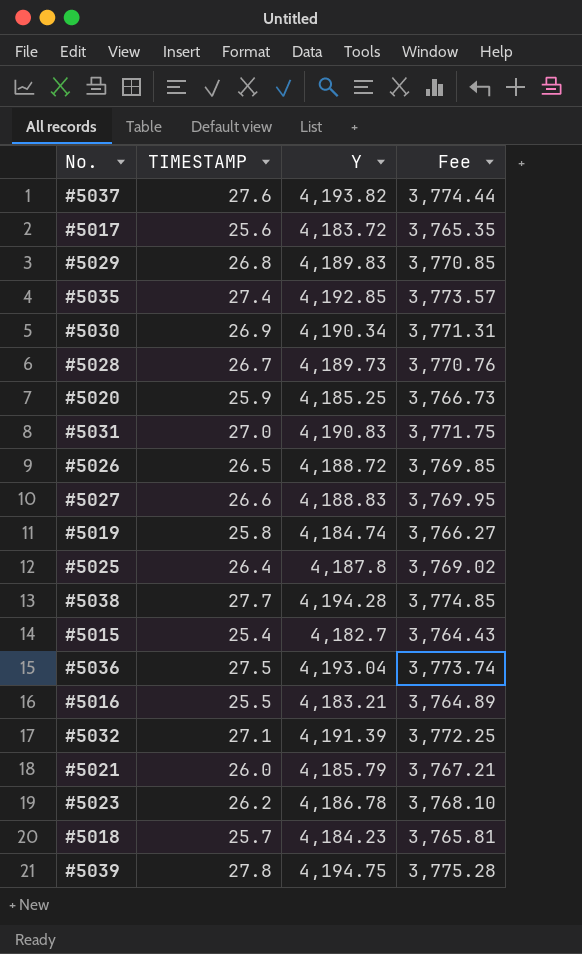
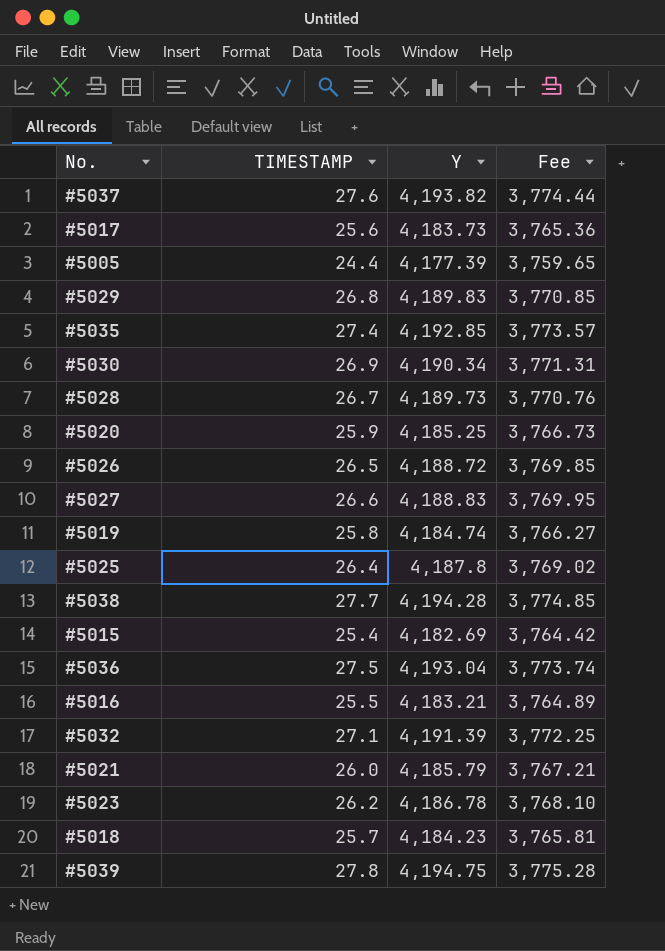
row #5031: 27.0 | 4,190.83 | 3,771.75 -> none
#5017 | Y: 4,183.72 -> 4,183.73
#5017 | Fee: 3,765.35 -> 3,765.36
row #5005: none -> 24.4 | 4,177.39 | 3,759.65
#5015 | Y: 4,182.7 -> 4,182.69
#5015 | Fee: 3,764.43 -> 3,764.42

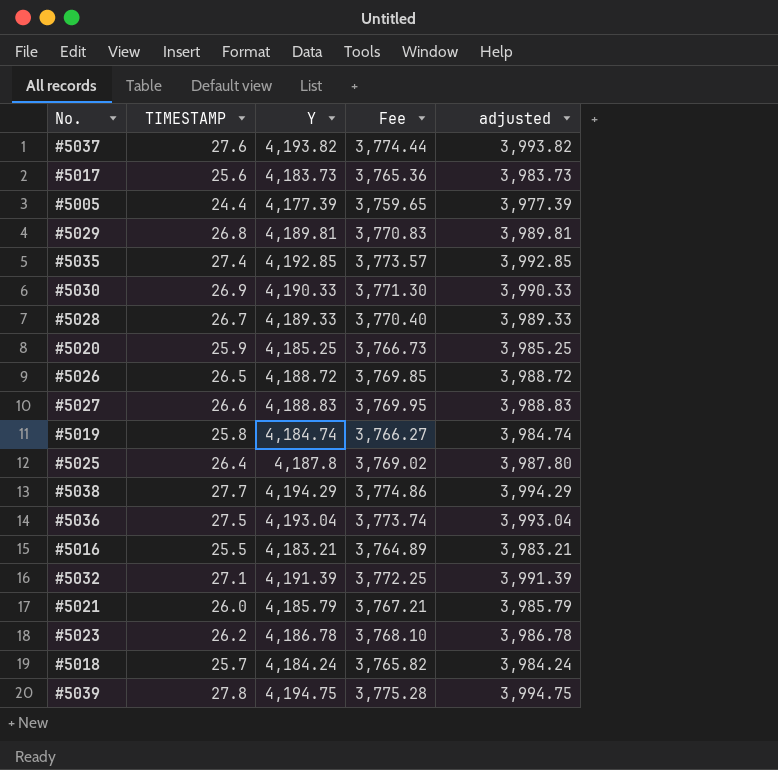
column adjusted | formula: none -> [Y] - 200
row #5015: 25.4 | 4,182.69 | 3,764.42 -> none
#5029 | Y: 4,189.83 -> 4,189.81
#5029 | Fee: 3,770.85 -> 3,770.83
#5030 | Y: 4,190.34 -> 4,190.33
#5030 | Fee: 3,771.31 -> 3,771.30
#5028 | Y: 4,189.73 -> 4,189.33
#5028 | Fee: 3,770.76 -> 3,770.40
#5038 | Y: 4,194.28 -> 4,194.29
#5038 | Fee: 3,774.85 -> 3,774.86
#5018 | Y: 4,184.23 -> 4,184.24
#5018 | Fee: 3,765.81 -> 3,765.82

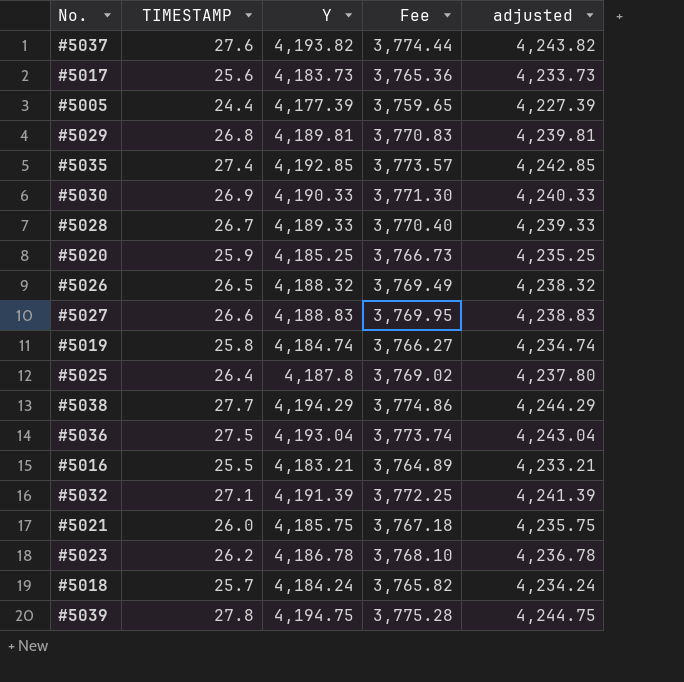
column adjusted | formula: [Y] - 200 -> [Y] + 50
#5026 | Y: 4,188.72 -> 4,188.32
#5026 | Fee: 3,769.85 -> 3,769.49
#5021 | Y: 4,185.79 -> 4,185.75
#5021 | Fee: 3,767.21 -> 3,767.18

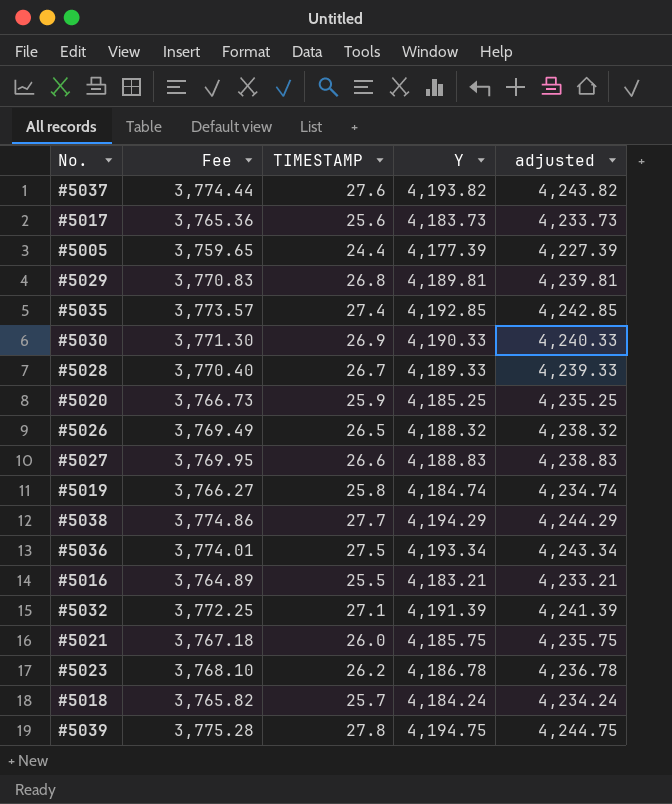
column Fee | position: 4 -> 2
row #5025: 26.4 | 4,187.8 | 3,769.02 | 4,237.80 -> none
#5036 | Fee: 3,773.74 -> 3,774.01
#5036 | Y: 4,193.04 -> 4,193.34
#5036 | adjusted: 4,243.04 -> 4,243.34

